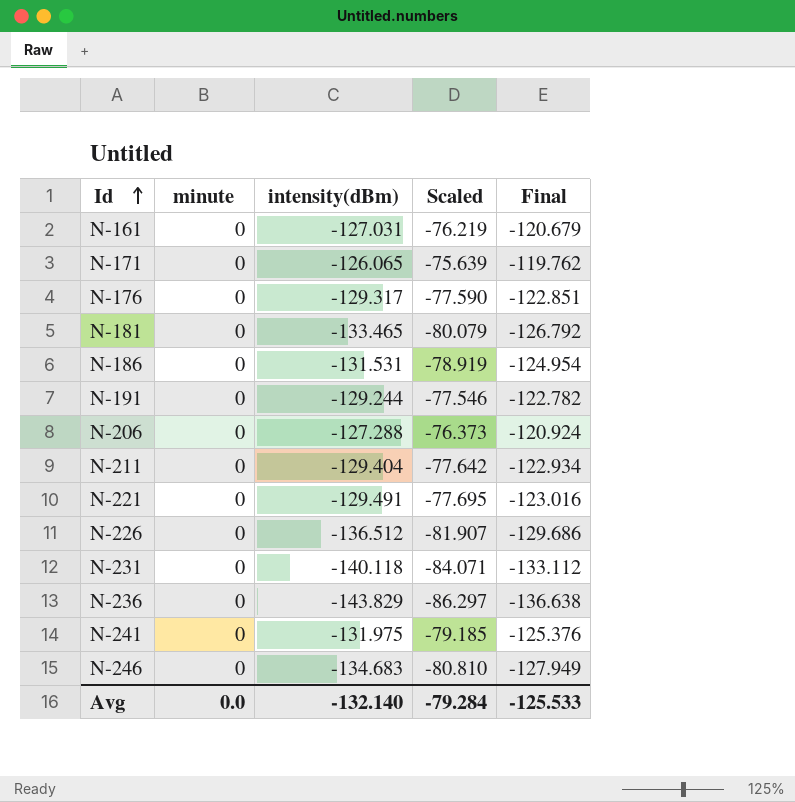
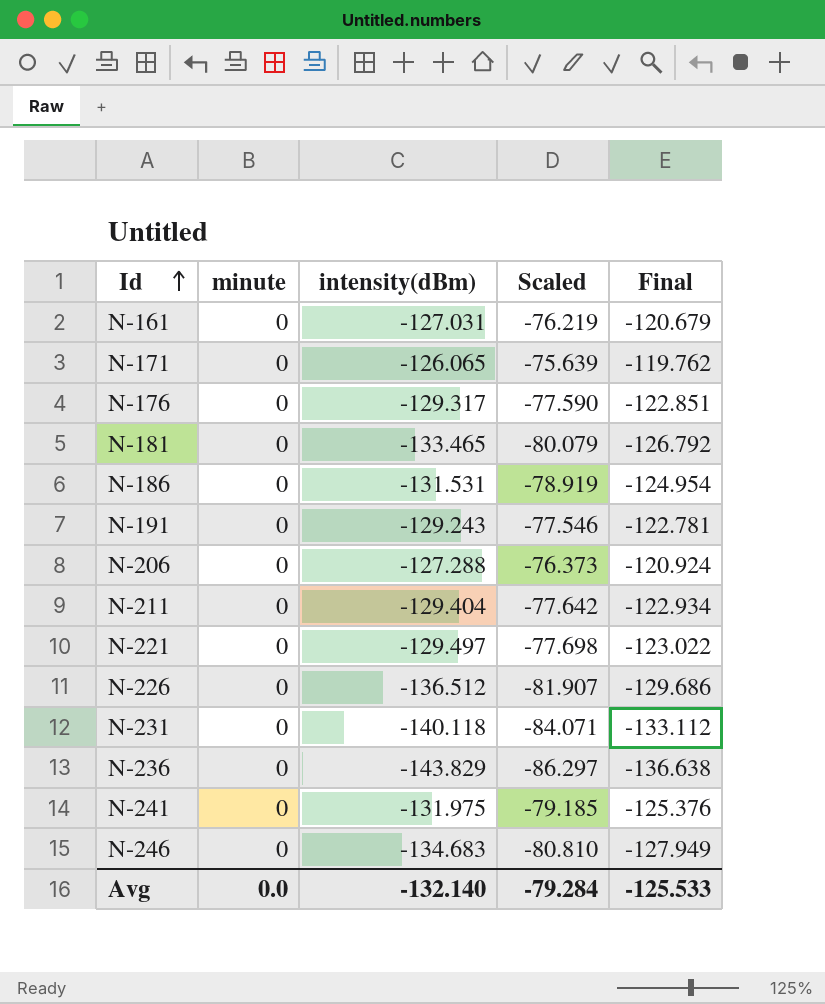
N-191 | intensity(dBm): -129.244 -> -129.243
N-191 | Final: -122.782 -> -122.781
N-221 | intensity(dBm): -129.491 -> -129.497
N-221 | Scaled: -77.695 -> -77.698
N-221 | Final: -123.016 -> -123.022

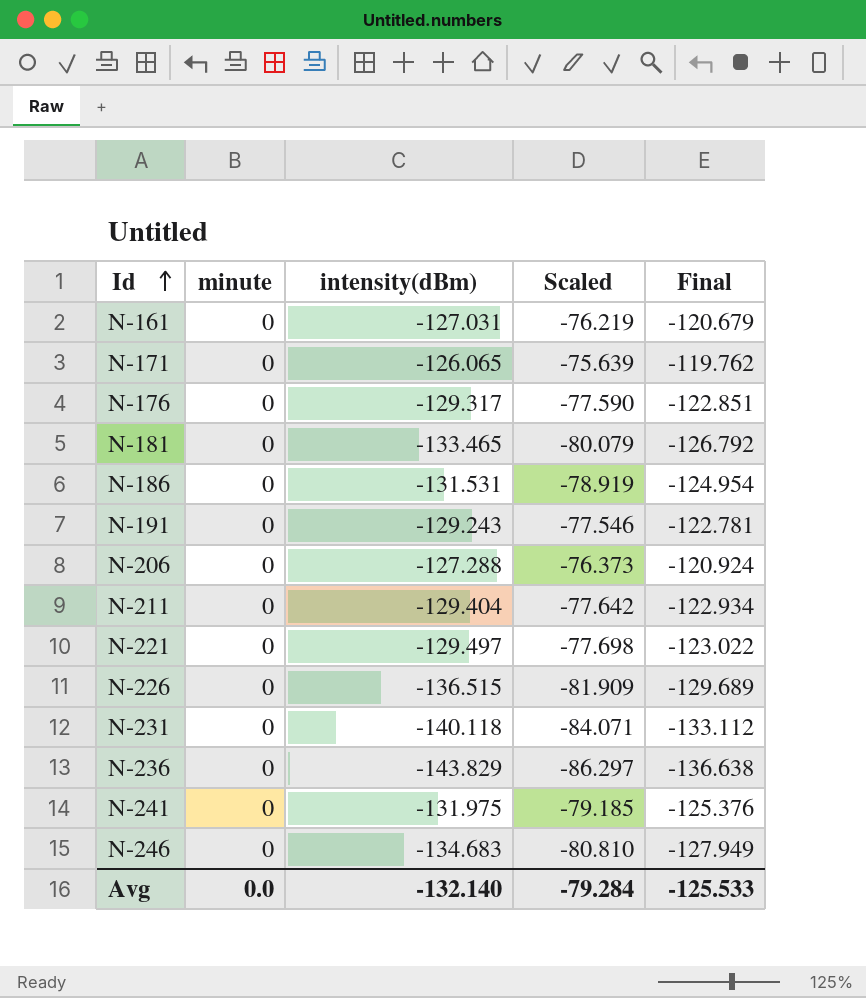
N-226 | intensity(dBm): -136.512 -> -136.515
N-226 | Scaled: -81.907 -> -81.909
N-226 | Final: -129.686 -> -129.689

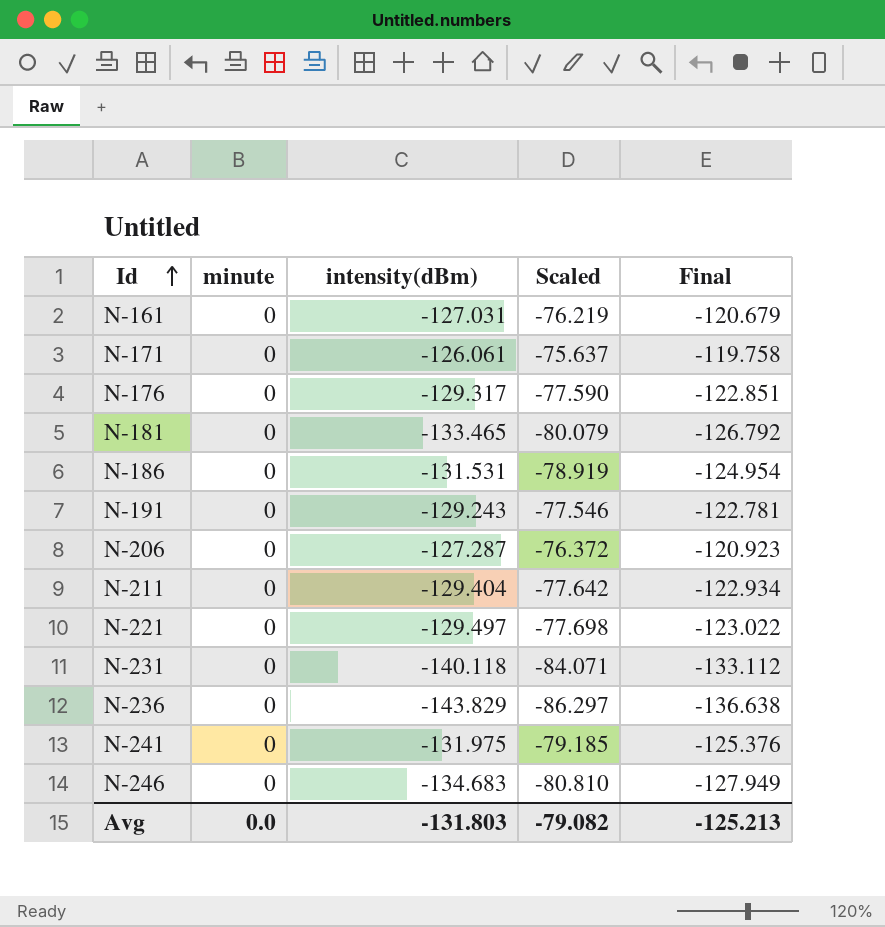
row N-226: 0 | -136.515 | -81.909 | -129.689 -> none
N-171 | intensity(dBm): -126.065 -> -126.061
N-171 | Scaled: -75.639 -> -75.637
N-171 | Final: -119.762 -> -119.758
N-206 | intensity(dBm): -127.288 -> -127.287
N-206 | Scaled: -76.373 -> -76.372
N-206 | Final: -120.924 -> -120.923
Avg | intensity(dBm): -132.140 -> -131.803
Avg | Scaled: -79.284 -> -79.082
Avg | Final: -125.533 -> -125.213

